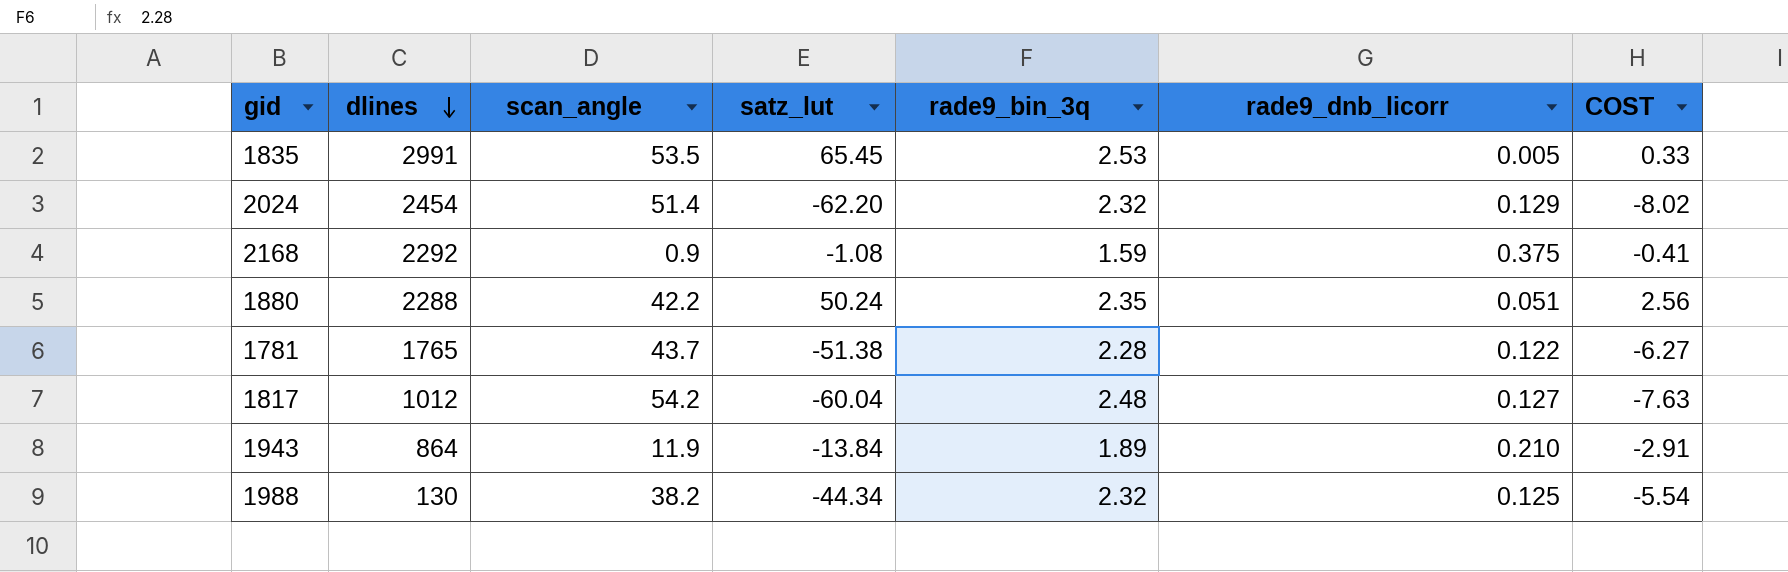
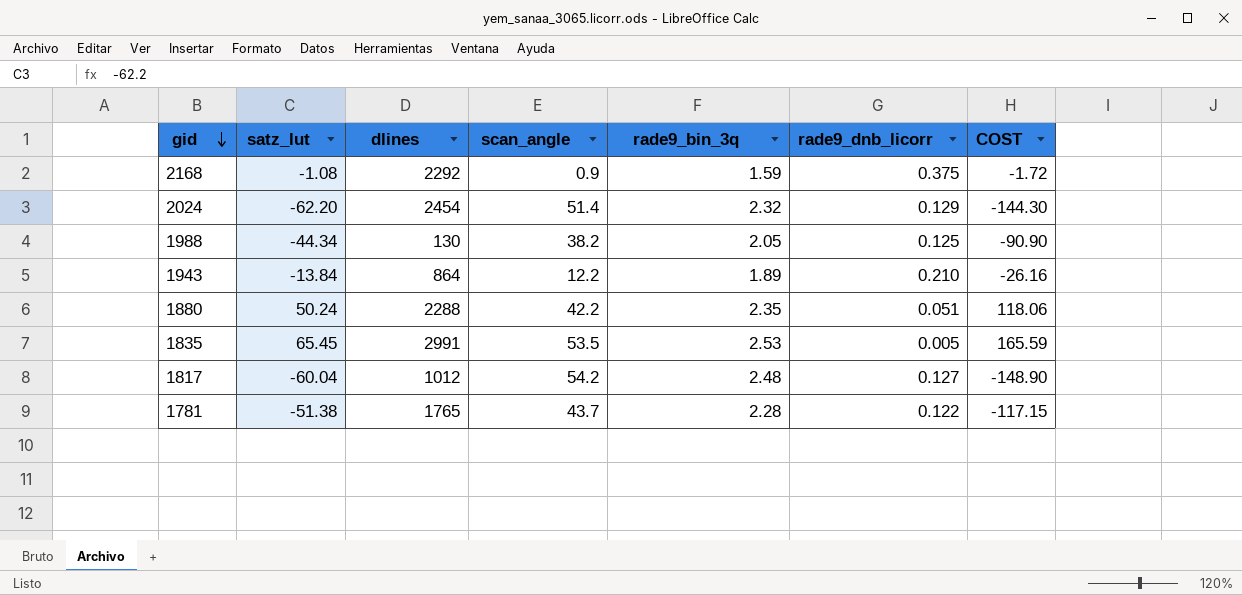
row order: dlines descending -> gid descending
column satz_lut | position: 4 -> 2
column COST | formula: [satz_lut] * [rade9_dnb_licorr] -> [satz_lut] * [rade9_bin_3q]
1988 | rade9_bin_3q: 2.32 -> 2.05
1943 | scan_angle: 11.9 -> 12.2

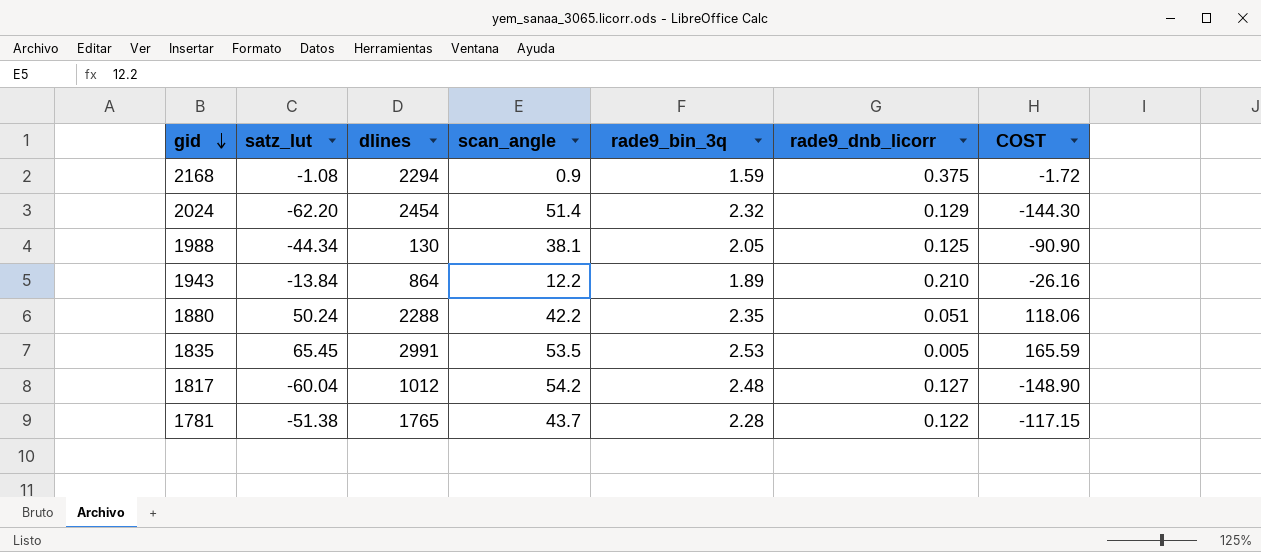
2168 | dlines: 2292 -> 2294
1988 | scan_angle: 38.2 -> 38.1

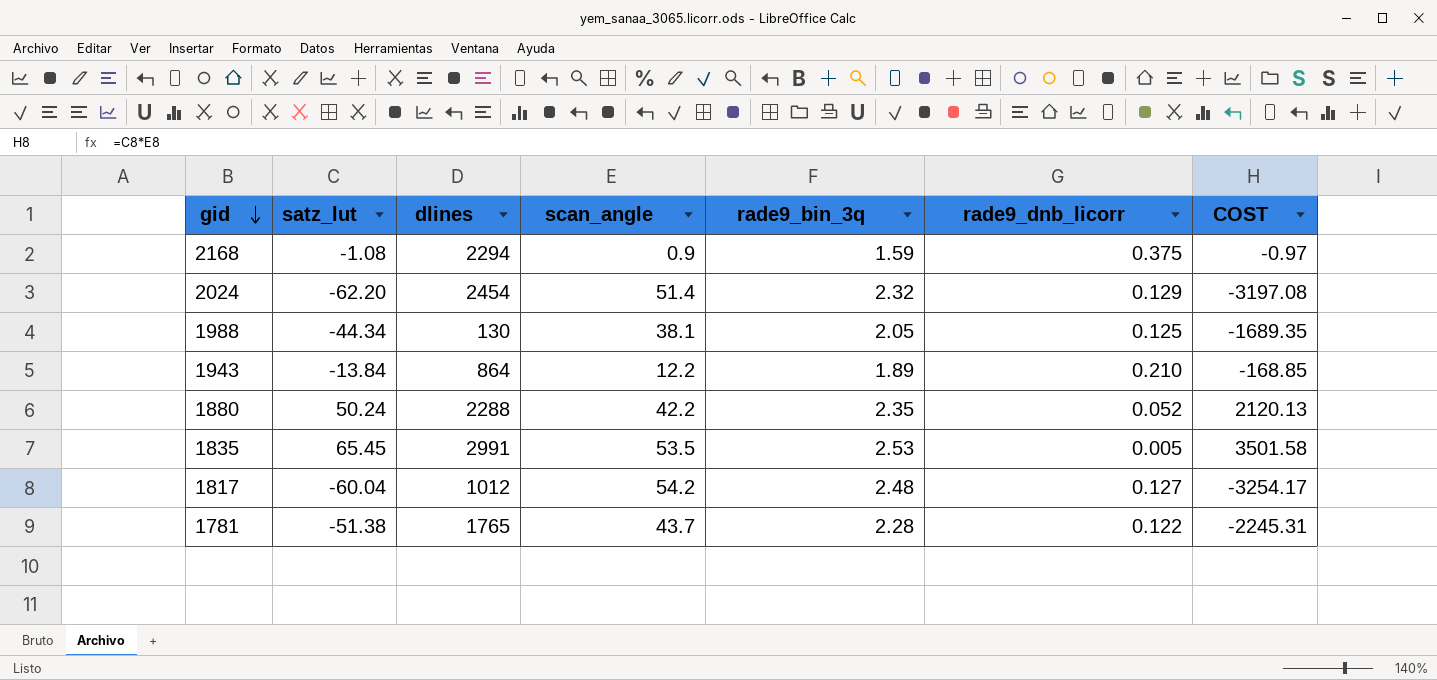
column COST | formula: [satz_lut] * [rade9_bin_3q] -> [satz_lut] * [scan_angle]
1880 | rade9_dnb_licorr: 0.051 -> 0.052

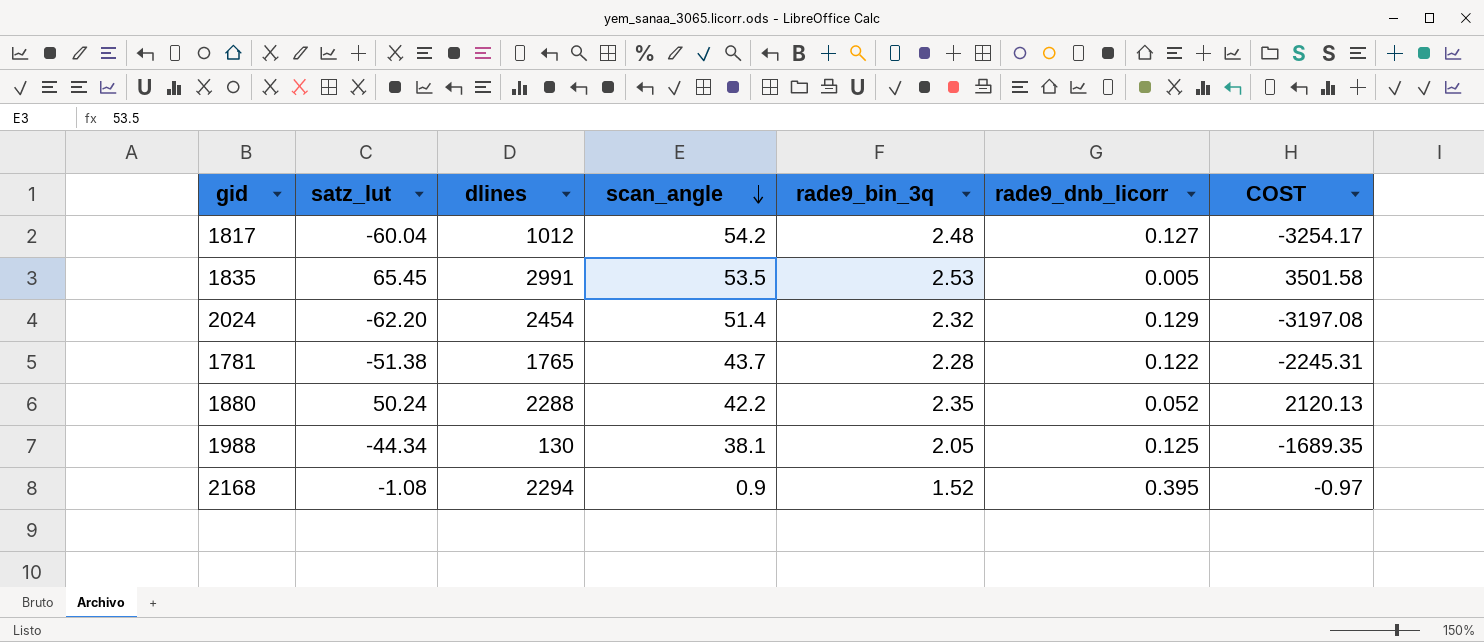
row order: gid descending -> scan_angle descending
row 1943: -13.84 | 864 | 12.2 | 1.89 | 0.210 | -168.85 -> none
2168 | rade9_bin_3q: 1.59 -> 1.52
2168 | rade9_dnb_licorr: 0.375 -> 0.395

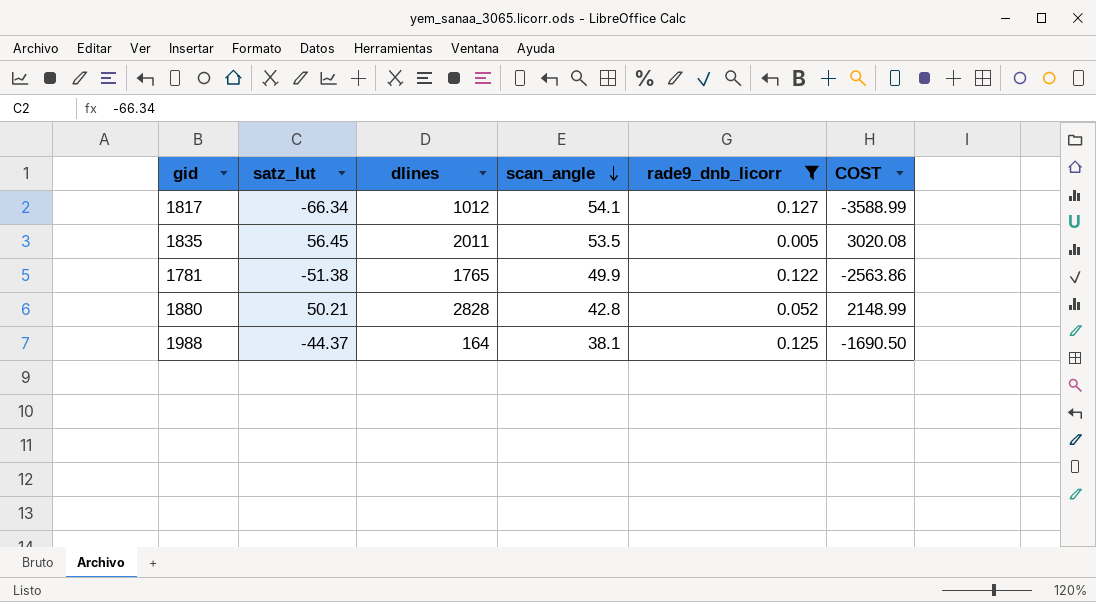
filter: none -> rade9_dnb_licorr <= 0.127
column rade9_bin_3q | position: 5 -> none
1817 | satz_lut: -60.04 -> -66.34
1817 | scan_angle: 54.2 -> 54.1
1817 | COST: -3254.17 -> -3588.99
1835 | satz_lut: 65.45 -> 56.45
1835 | dlines: 2991 -> 2011
1835 | COST: 3501.58 -> 3020.08
1781 | scan_angle: 43.7 -> 49.9
1781 | COST: -2245.31 -> -2563.86
1880 | satz_lut: 50.24 -> 50.21
1880 | dlines: 2288 -> 2828
1880 | scan_angle: 42.2 -> 42.8
1880 | COST: 2120.13 -> 2148.99
1988 | satz_lut: -44.34 -> -44.37
1988 | dlines: 130 -> 164
1988 | COST: -1689.35 -> -1690.50

